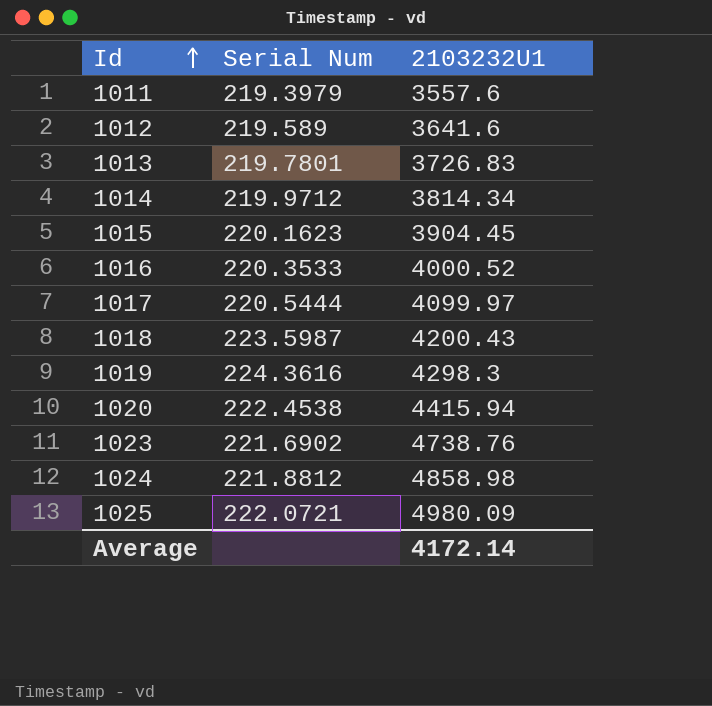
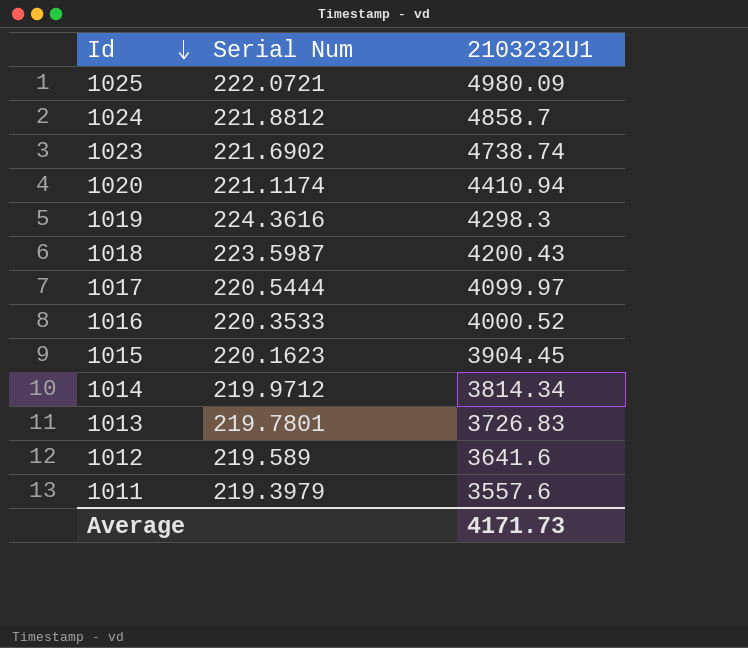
row order: Id ascending -> Id descending
1024 | 2103232U1: 4858.98 -> 4858.7
1023 | 2103232U1: 4738.76 -> 4738.74
1020 | Serial Num: 222.4538 -> 221.1174
1020 | 2103232U1: 4415.94 -> 4410.94
Average | 2103232U1: 4172.14 -> 4171.73

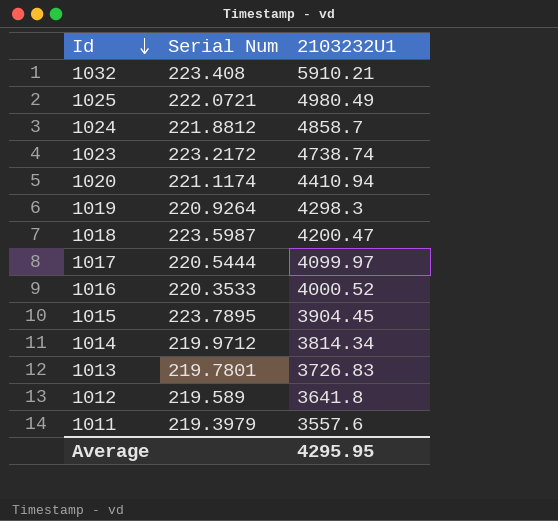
row 1032: none -> 223.408 | 5910.21
1025 | 2103232U1: 4980.09 -> 4980.49
1023 | Serial Num: 221.6902 -> 223.2172
1019 | Serial Num: 224.3616 -> 220.9264
1018 | 2103232U1: 4200.43 -> 4200.47
1015 | Serial Num: 220.1623 -> 223.7895
1012 | 2103232U1: 3641.6 -> 3641.8
Average | 2103232U1: 4171.73 -> 4295.95

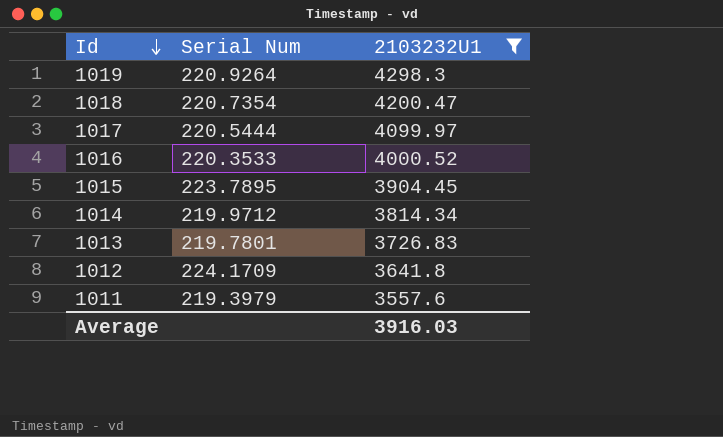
filter: none -> 2103232U1 <= 4298.3
1018 | Serial Num: 223.5987 -> 220.7354
1012 | Serial Num: 219.589 -> 224.1709
Average | 2103232U1: 4295.95 -> 3916.03

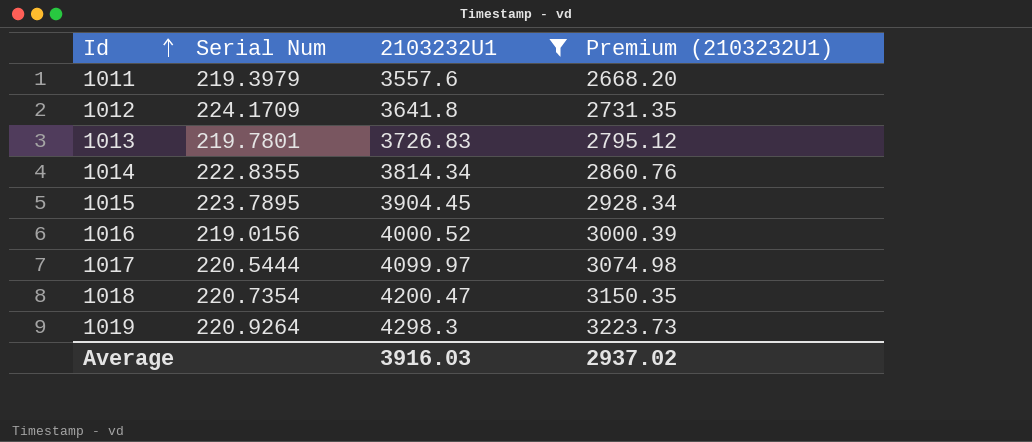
row order: Id descending -> Id ascending
column Premium (2103232U1) | formula: none -> [2103232U1] * 0.75
1014 | Serial Num: 219.9712 -> 222.8355
1016 | Serial Num: 220.3533 -> 219.0156

